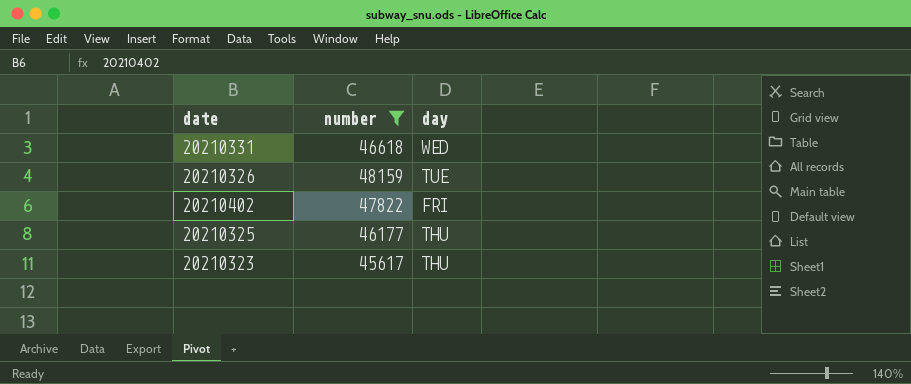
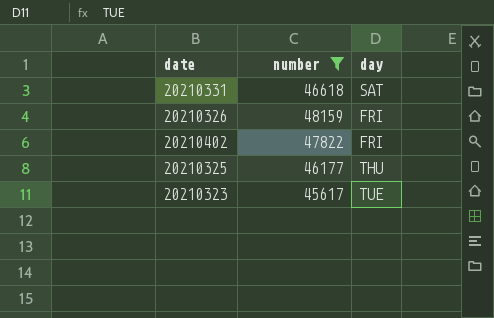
20210331 | day: WED -> SAT
20210326 | day: TUE -> FRI
20210323 | day: THU -> TUE

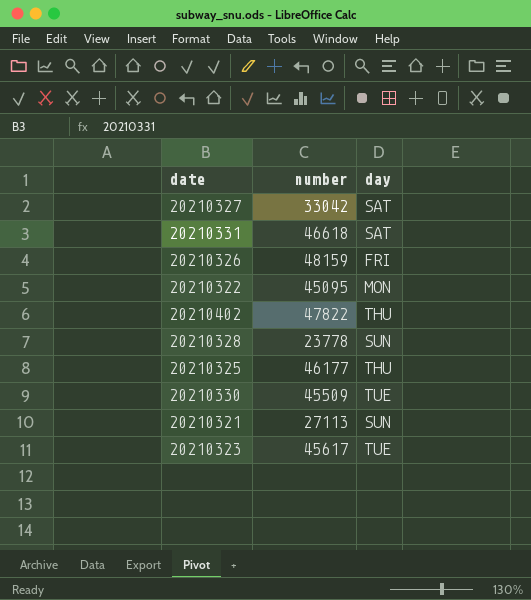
filter: number >= 45617 -> none
20210402 | day: FRI -> THU

